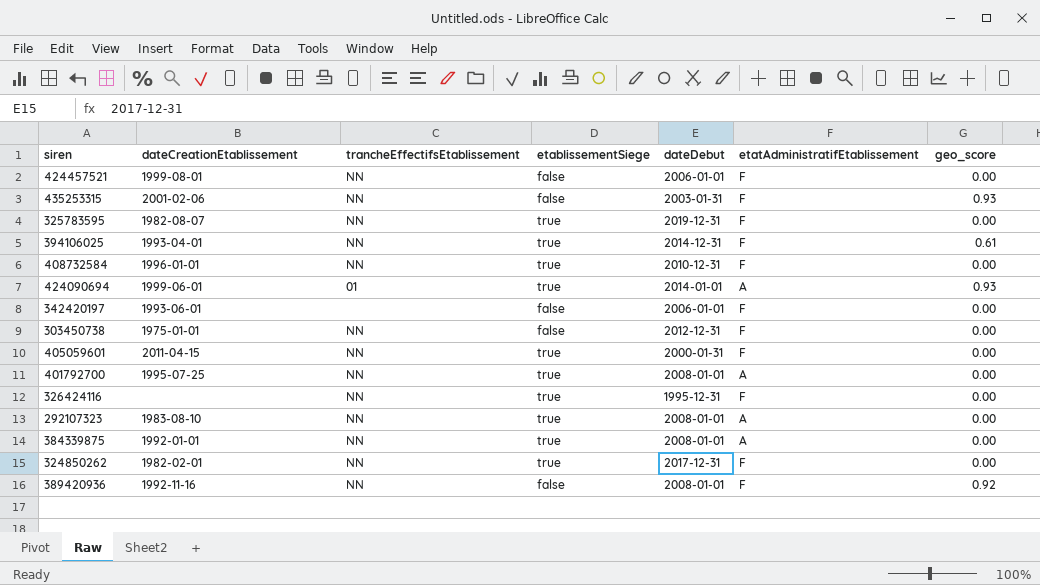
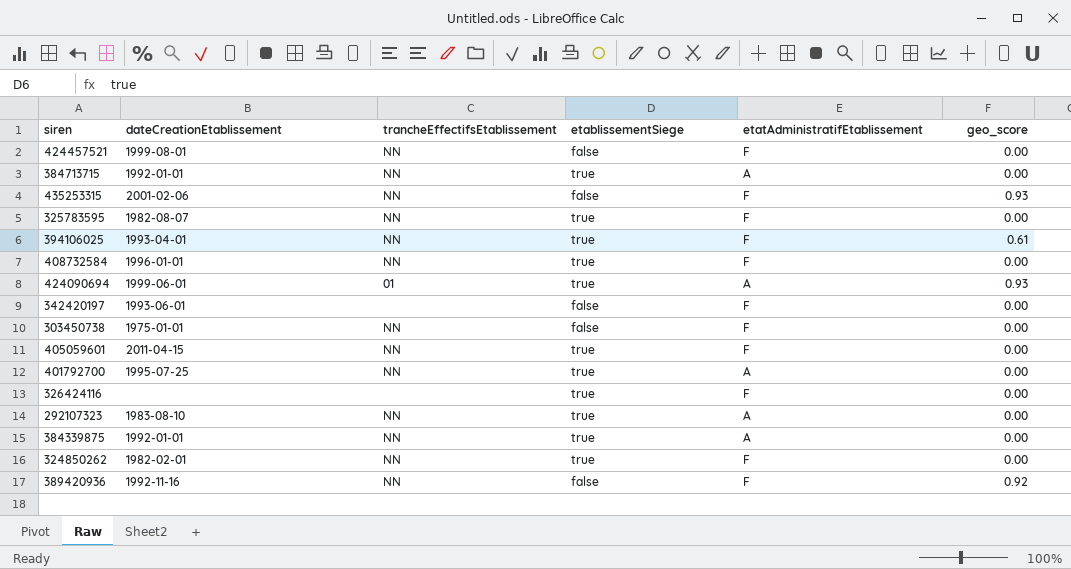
column dateDebut | position: 5 -> none
row 384713715: none -> 1992-01-01 | NN | true | A | 0.00
326424116 | trancheEffectifsEtablissement: NN -> none

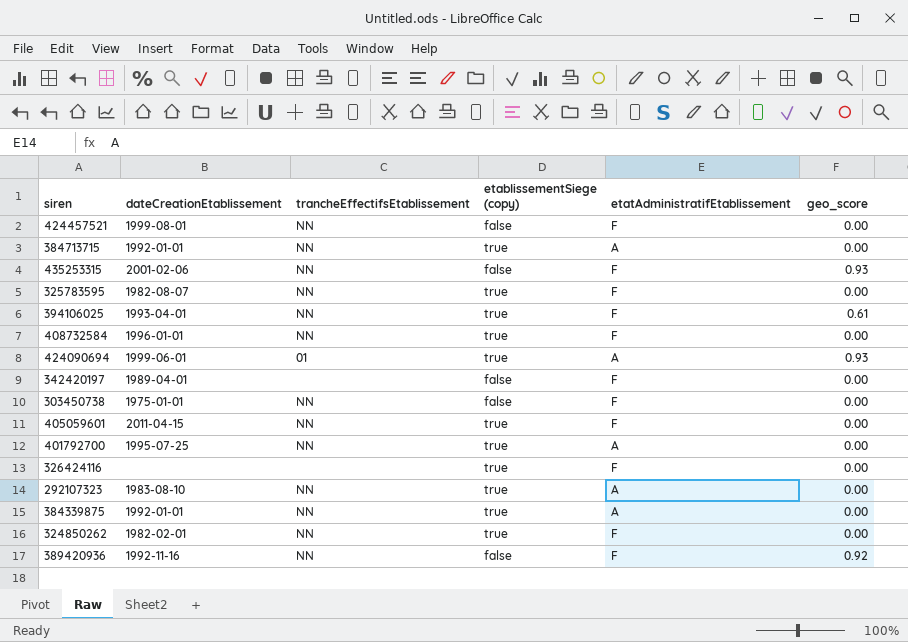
column name: etablissementSiege -> etablissementSiege (copy)
342420197 | dateCreationEtablissement: 1993-06-01 -> 1989-04-01

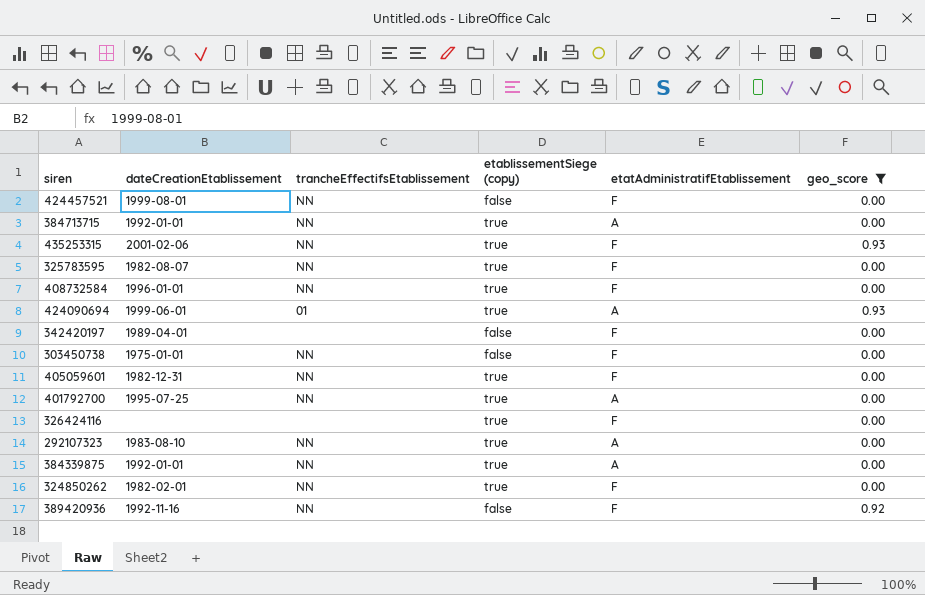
filter: none -> geo_score != 0.61
435253315 | etablissementSiege (copy): false -> true
405059601 | dateCreationEtablissement: 2011-04-15 -> 1982-12-31

